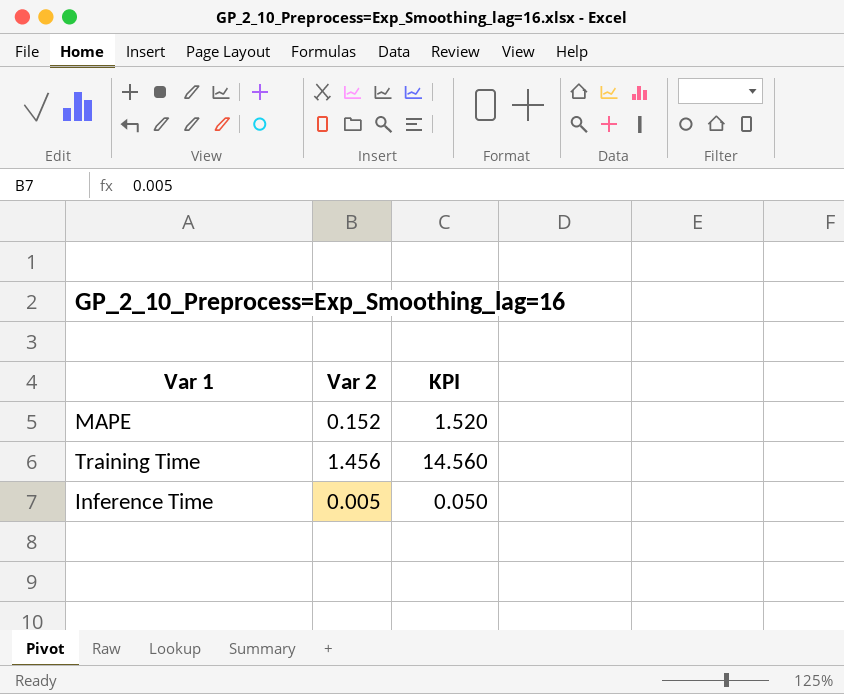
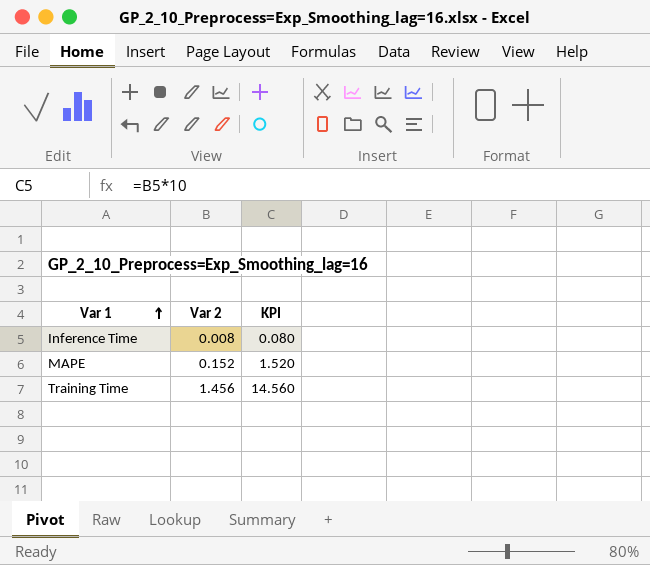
row order: none -> Var 1 ascending
Inference Time | Var 2: 0.005 -> 0.008
Inference Time | KPI: 0.050 -> 0.080

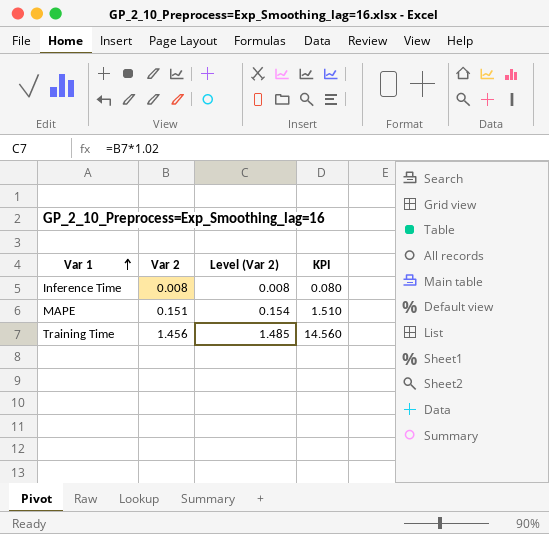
column Level (Var 2) | formula: none -> [Var 2] * 1.02
MAPE | Var 2: 0.152 -> 0.151
MAPE | KPI: 1.520 -> 1.510

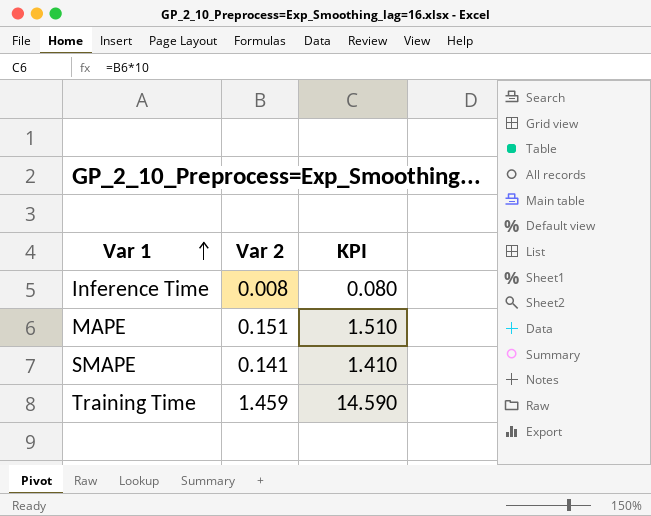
column Level (Var 2) | formula: [Var 2] * 1.02 -> none
row SMAPE: none -> 0.141 | 1.410
Training Time | Var 2: 1.456 -> 1.459
Training Time | KPI: 14.560 -> 14.590

